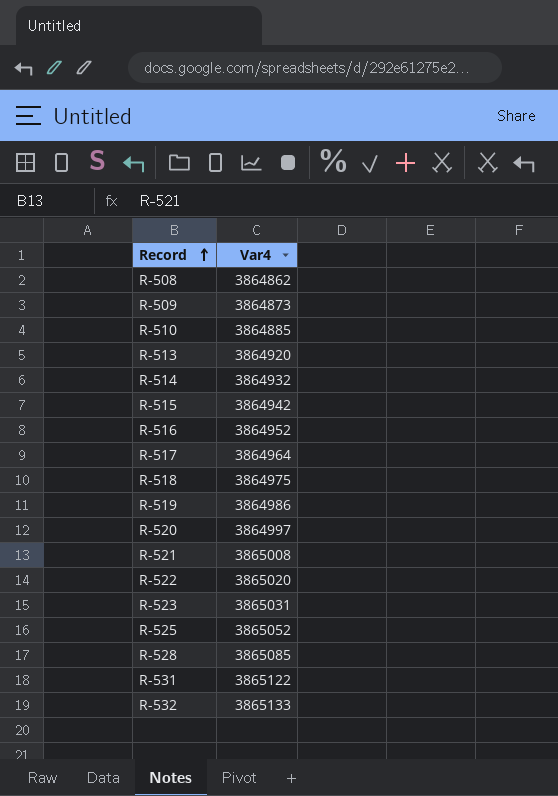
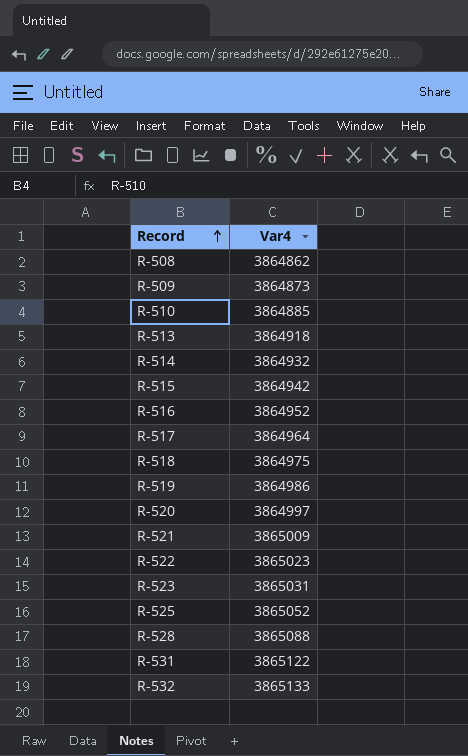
R-513 | Var4: 3864920 -> 3864918
R-521 | Var4: 3865008 -> 3865009
R-522 | Var4: 3865020 -> 3865023
R-528 | Var4: 3865085 -> 3865088

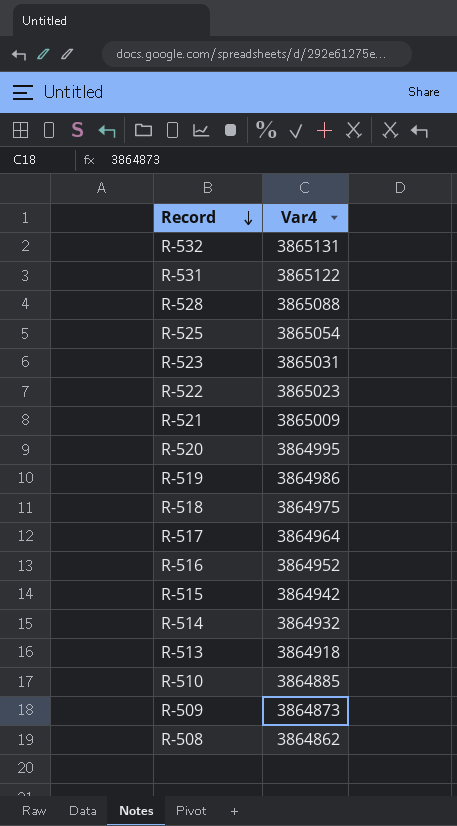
row order: Record ascending -> Record descending
R-532 | Var4: 3865133 -> 3865131
R-525 | Var4: 3865052 -> 3865054
R-520 | Var4: 3864997 -> 3864995

